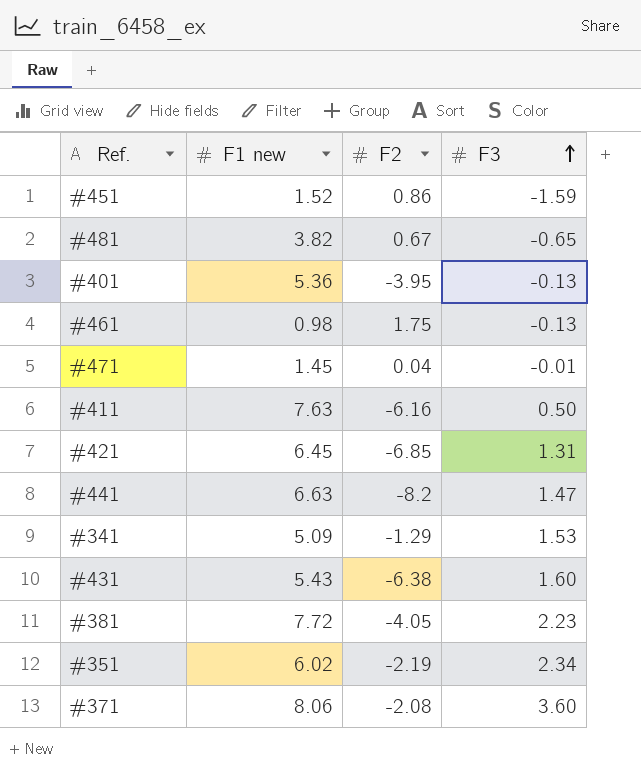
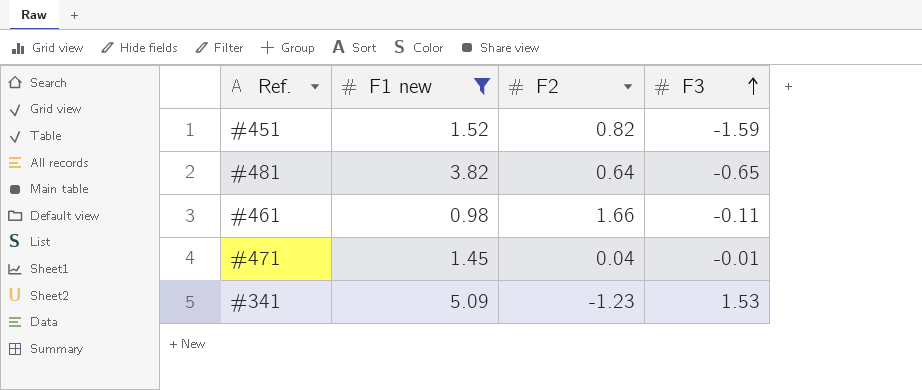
filter: none -> F1 new <= 5.09
#451 | F2: 0.86 -> 0.82
#481 | F2: 0.67 -> 0.64
#461 | F2: 1.75 -> 1.66
#461 | F3: -0.13 -> -0.11
#341 | F2: -1.29 -> -1.23

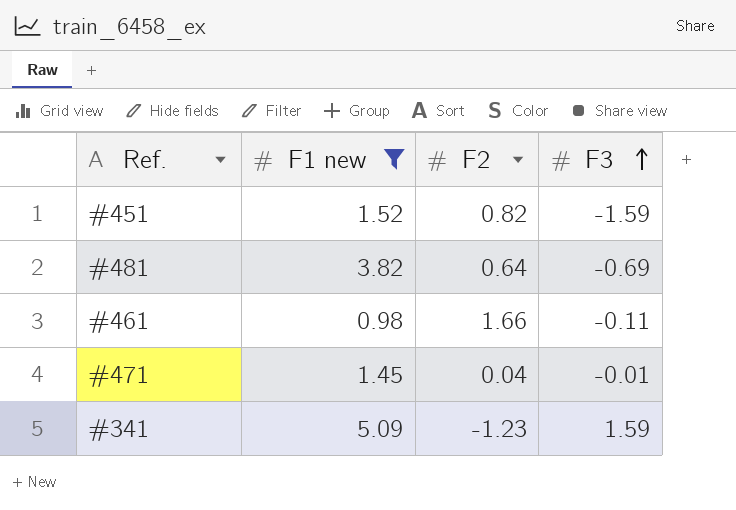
#481 | F3: -0.65 -> -0.69
#341 | F3: 1.53 -> 1.59

